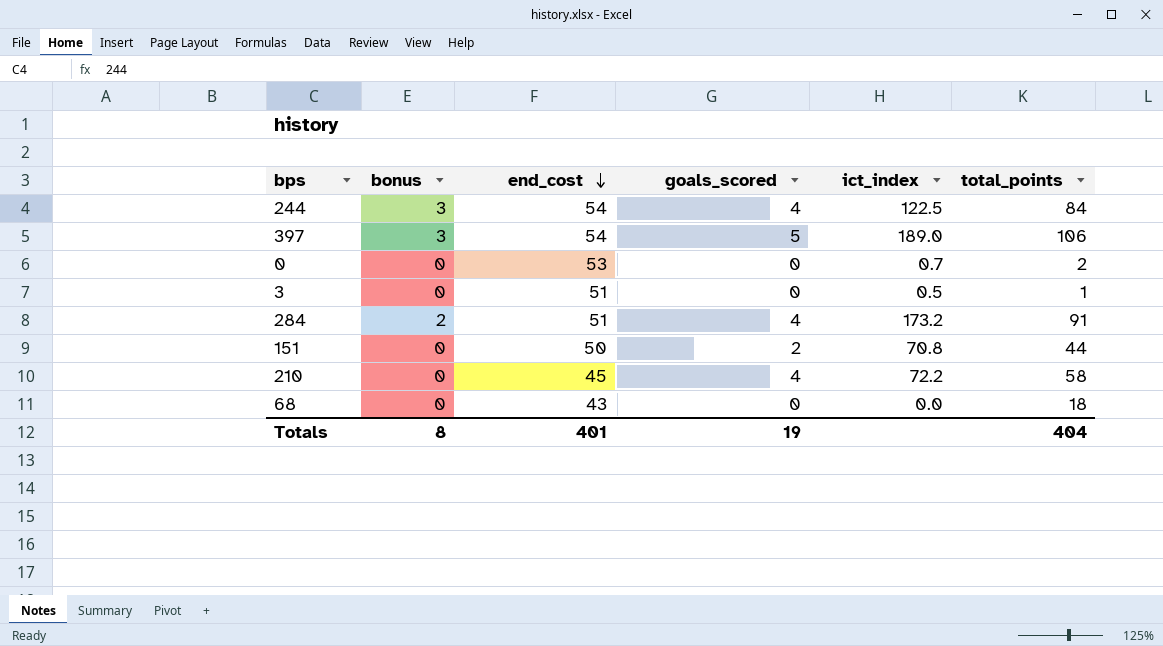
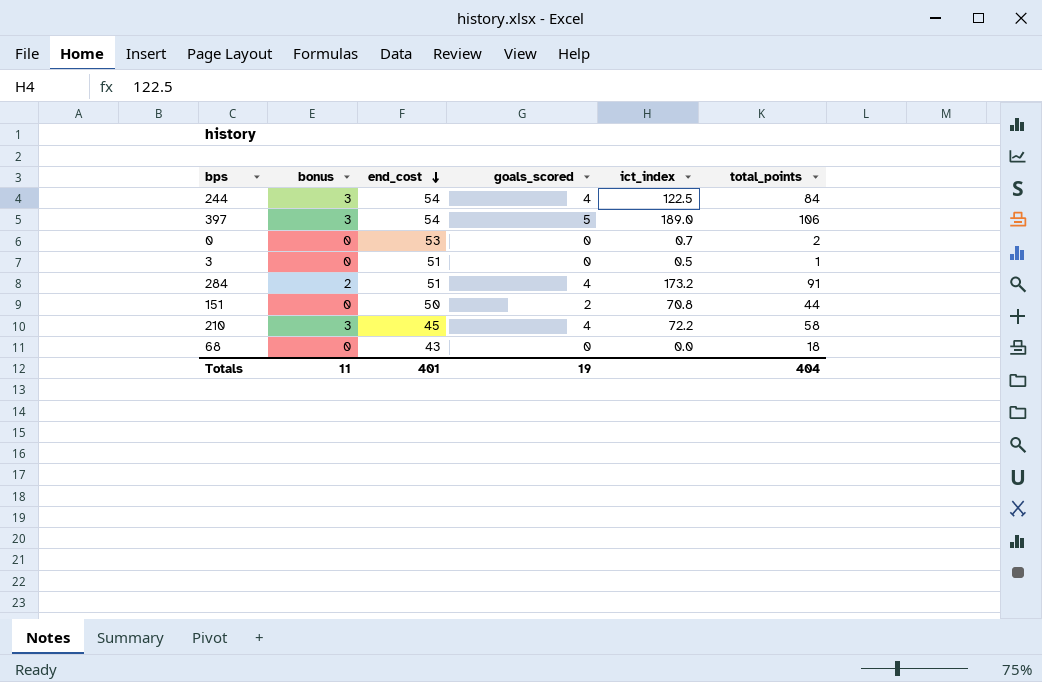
210 | bonus: 0 -> 3
Totals | bonus: 8 -> 11

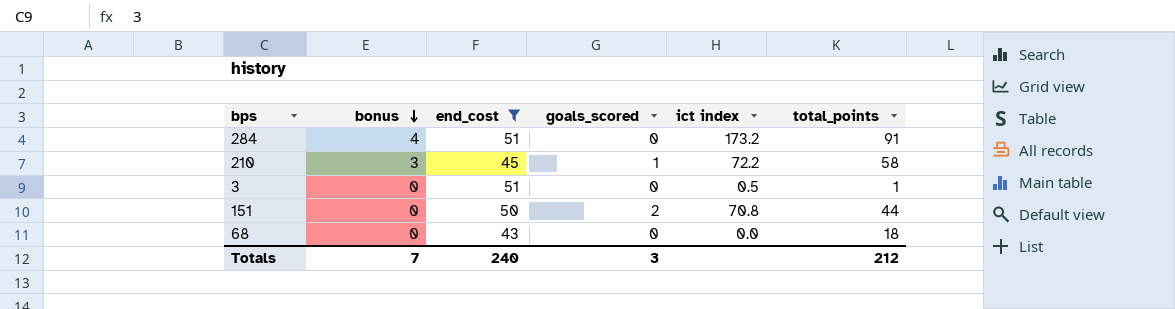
filter: none -> end_cost <= 51
row order: end_cost descending -> bonus descending
column name: ict_index -> ict index
284 | bonus: 2 -> 4
284 | goals_scored: 4 -> 0
210 | goals_scored: 4 -> 1
Totals | bonus: 11 -> 7
Totals | end_cost: 401 -> 240
Totals | goals_scored: 19 -> 3
Totals | total_points: 404 -> 212

